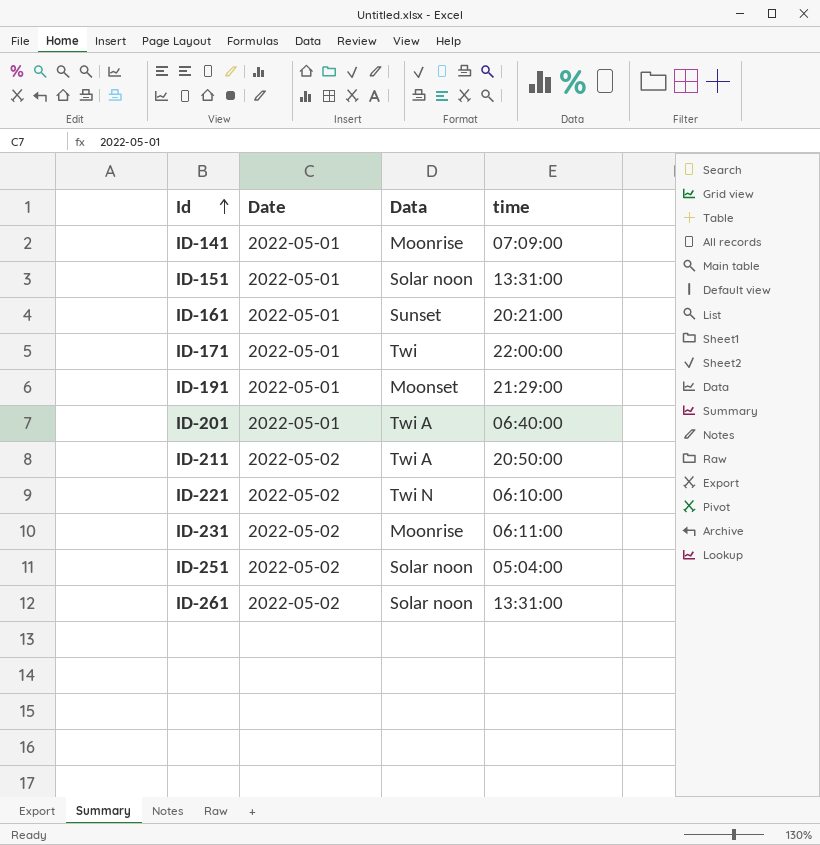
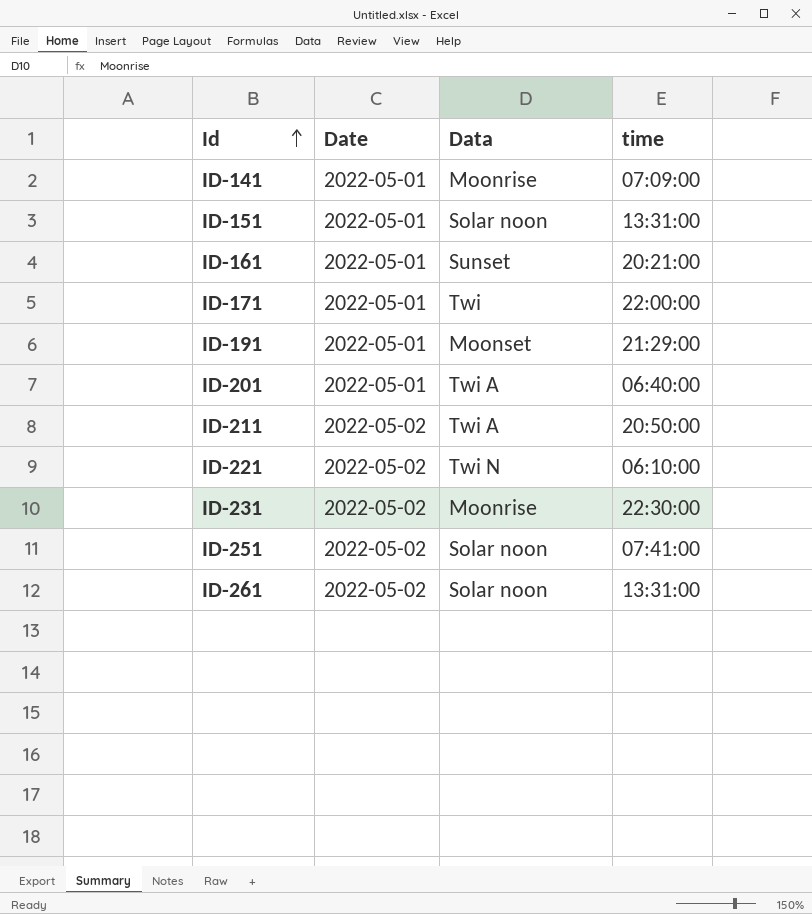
ID-231 | time: 06:11:00 -> 22:30:00
ID-251 | time: 05:04:00 -> 07:41:00

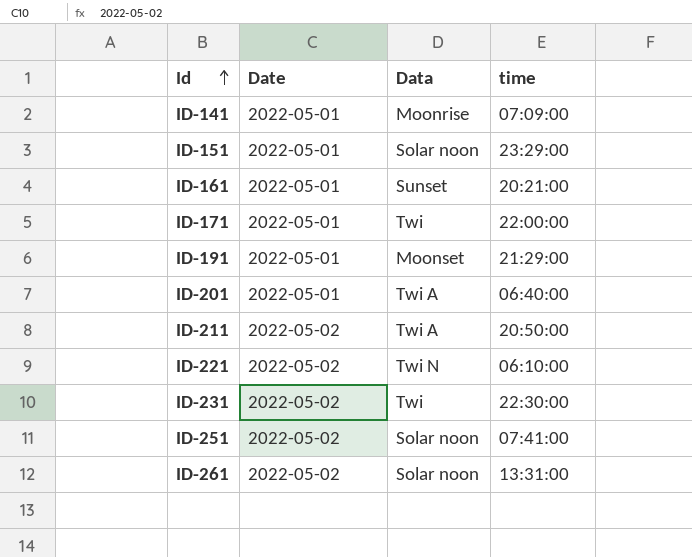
ID-151 | time: 13:31:00 -> 23:29:00
ID-231 | Data: Moonrise -> Twi

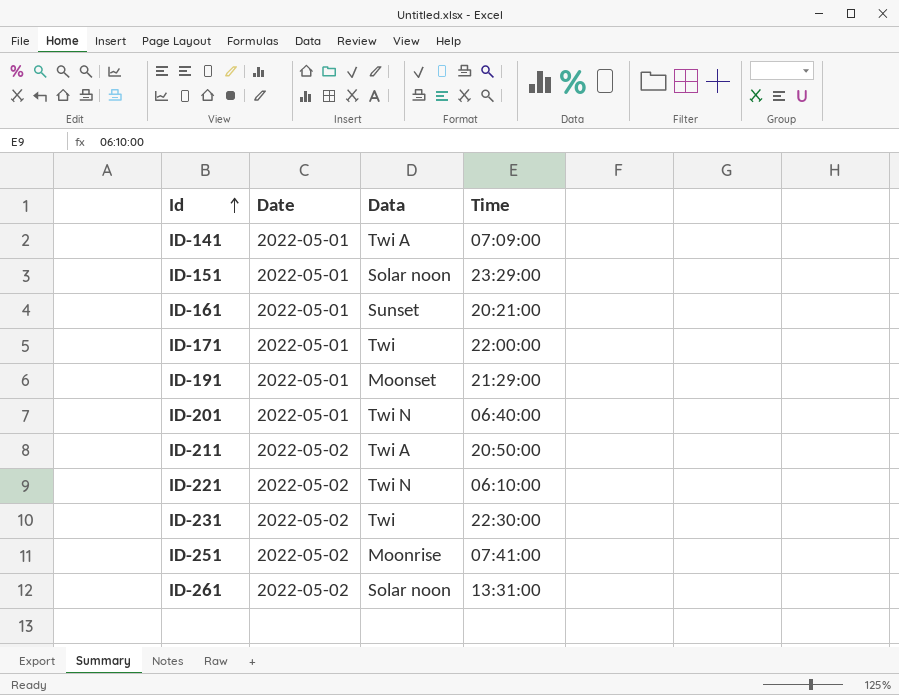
column name: time -> Time
ID-141 | Data: Moonrise -> Twi A
ID-201 | Data: Twi A -> Twi N
ID-251 | Data: Solar noon -> Moonrise

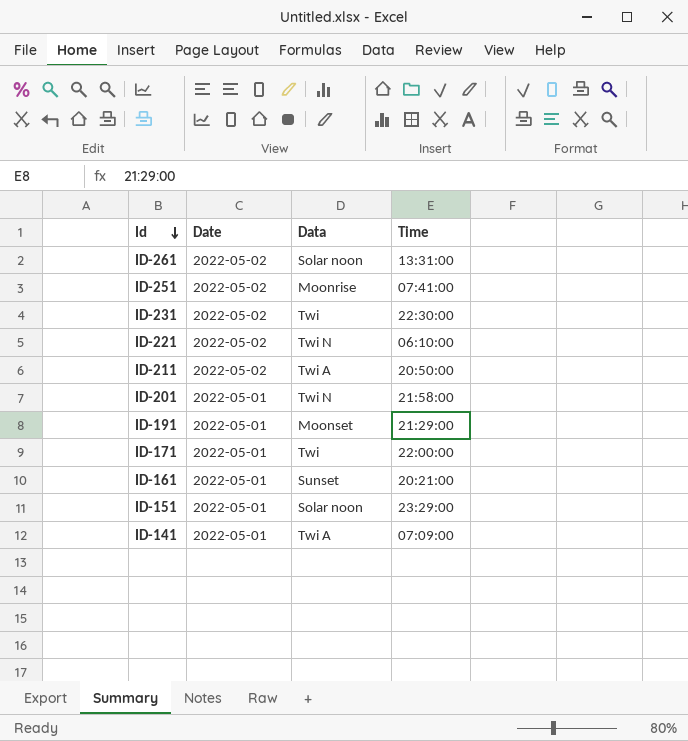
row order: Id ascending -> Id descending
ID-201 | Time: 06:40:00 -> 21:58:00

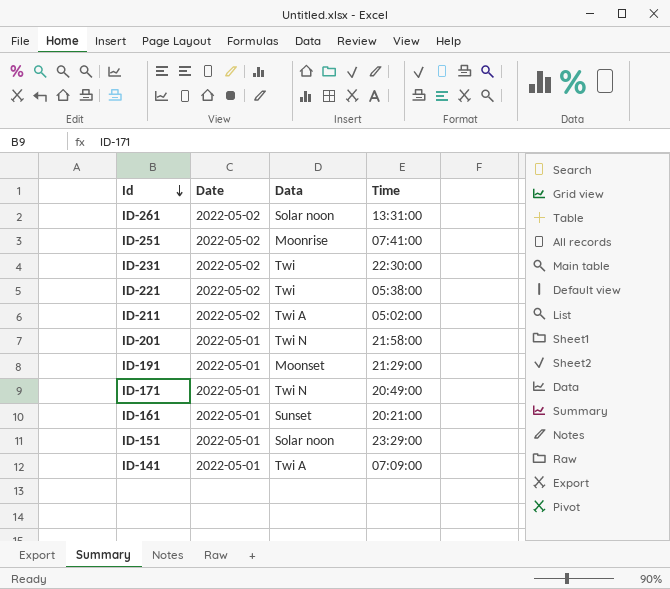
ID-221 | Data: Twi N -> Twi
ID-221 | Time: 06:10:00 -> 05:38:00
ID-211 | Time: 20:50:00 -> 05:02:00
ID-171 | Data: Twi -> Twi N
ID-171 | Time: 22:00:00 -> 20:49:00

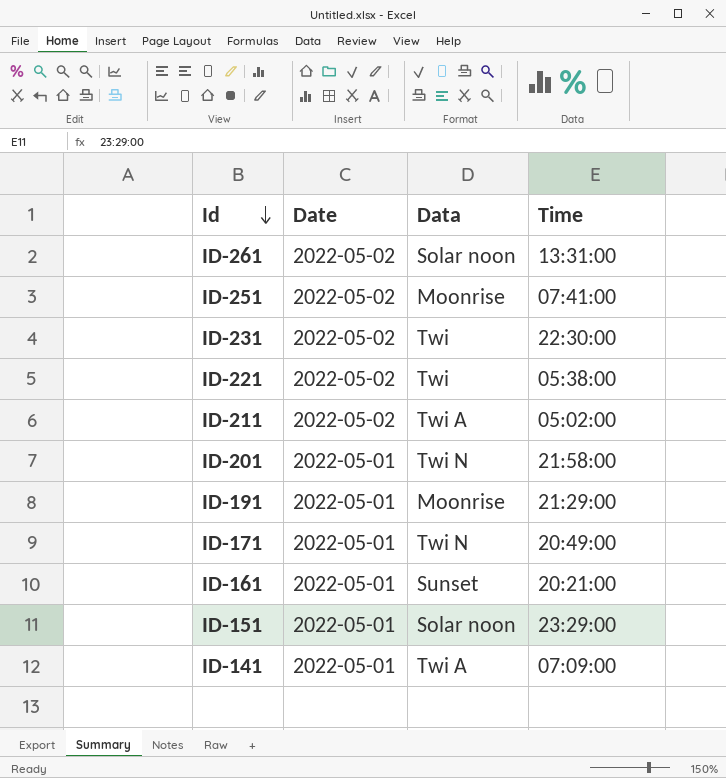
ID-191 | Data: Moonset -> Moonrise

